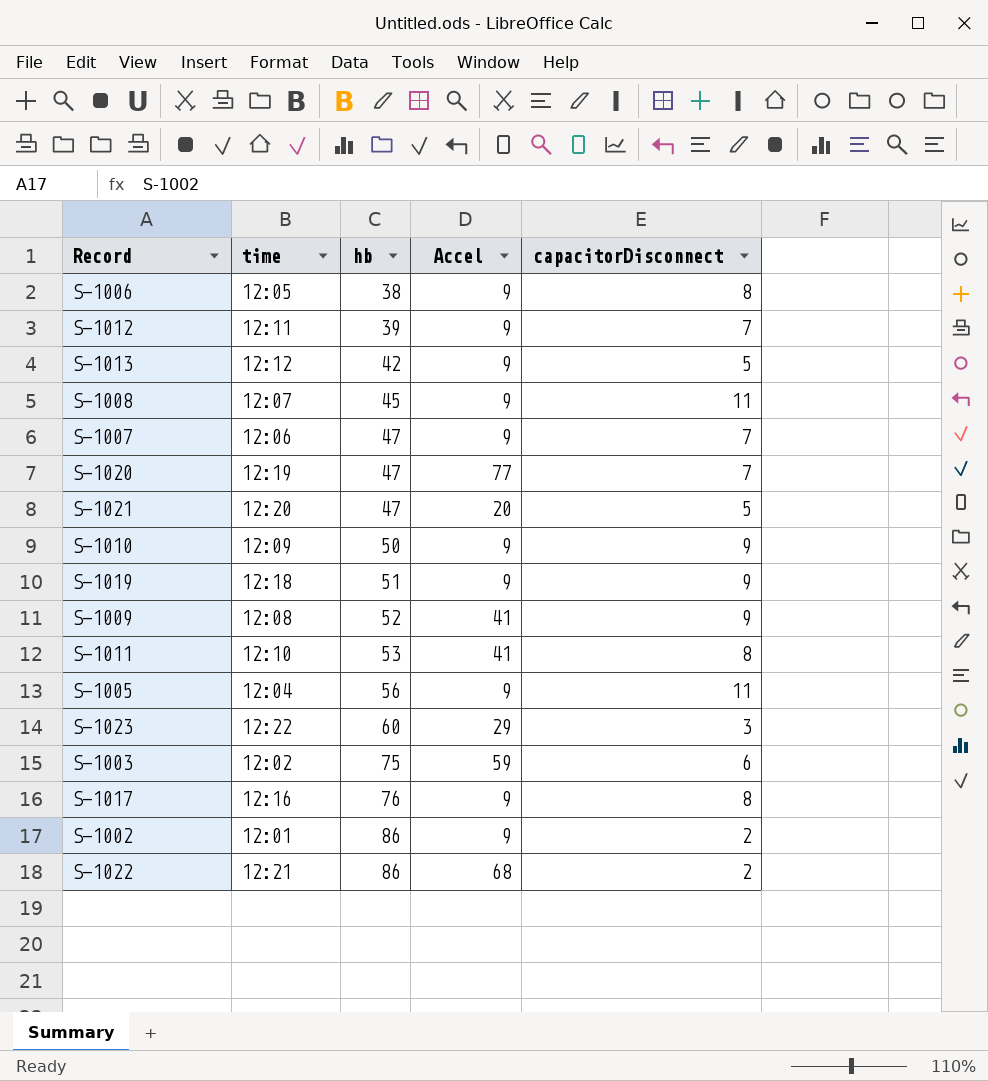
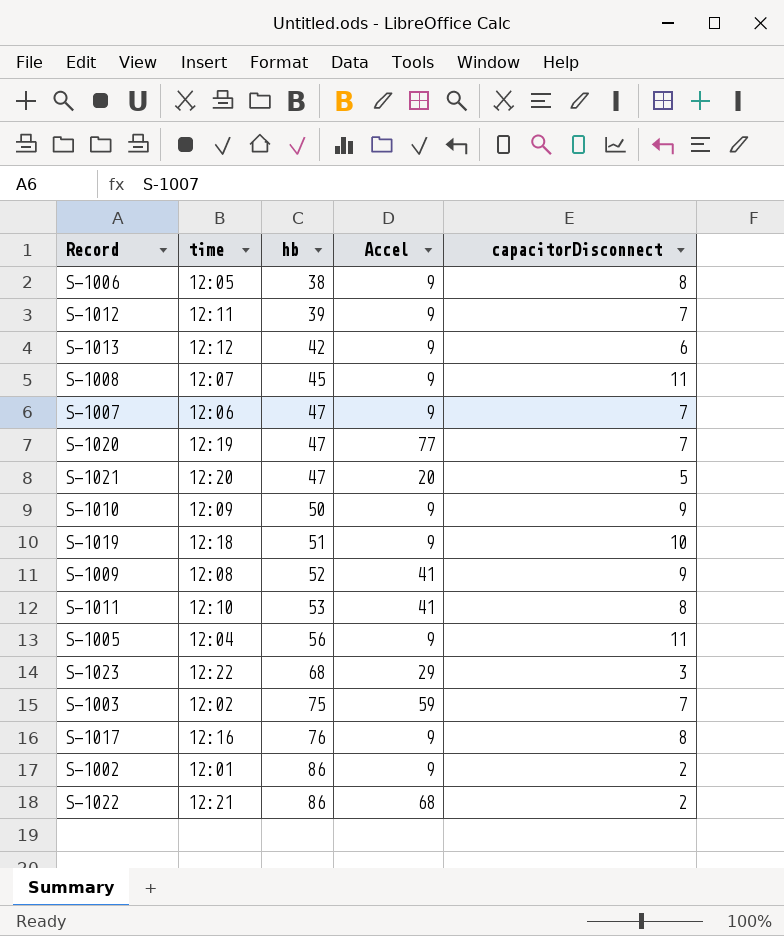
S-1013 | capacitorDisconnect: 5 -> 6
S-1019 | capacitorDisconnect: 9 -> 10
S-1023 | hb: 60 -> 68
S-1003 | capacitorDisconnect: 6 -> 7

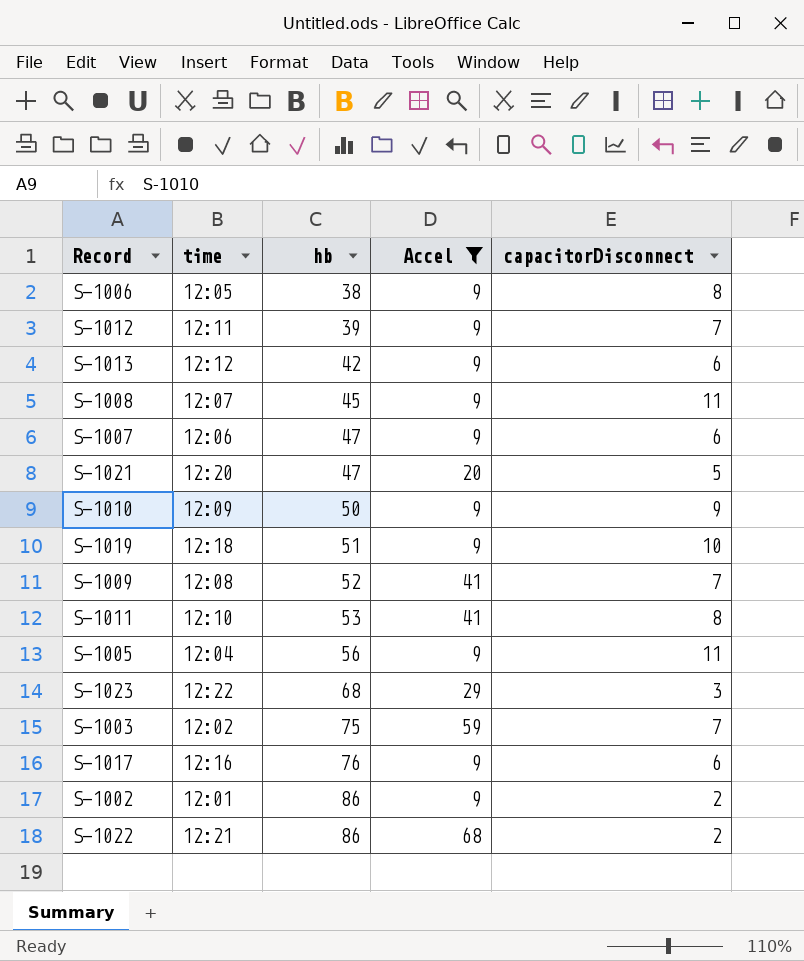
filter: none -> Accel != 77
S-1007 | capacitorDisconnect: 7 -> 6
S-1009 | capacitorDisconnect: 9 -> 7
S-1017 | capacitorDisconnect: 8 -> 6

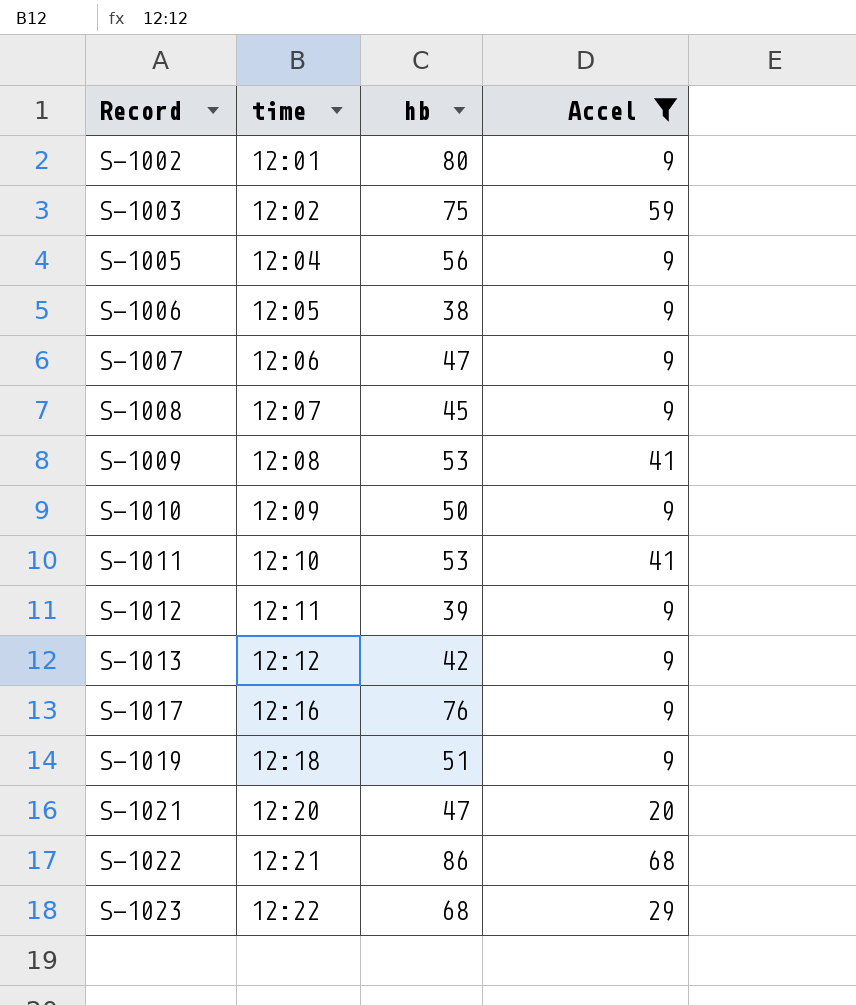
row order: hb ascending -> Record ascending
column capacitorDisconnect | position: 5 -> none
S-1002 | hb: 86 -> 80
S-1009 | hb: 52 -> 53

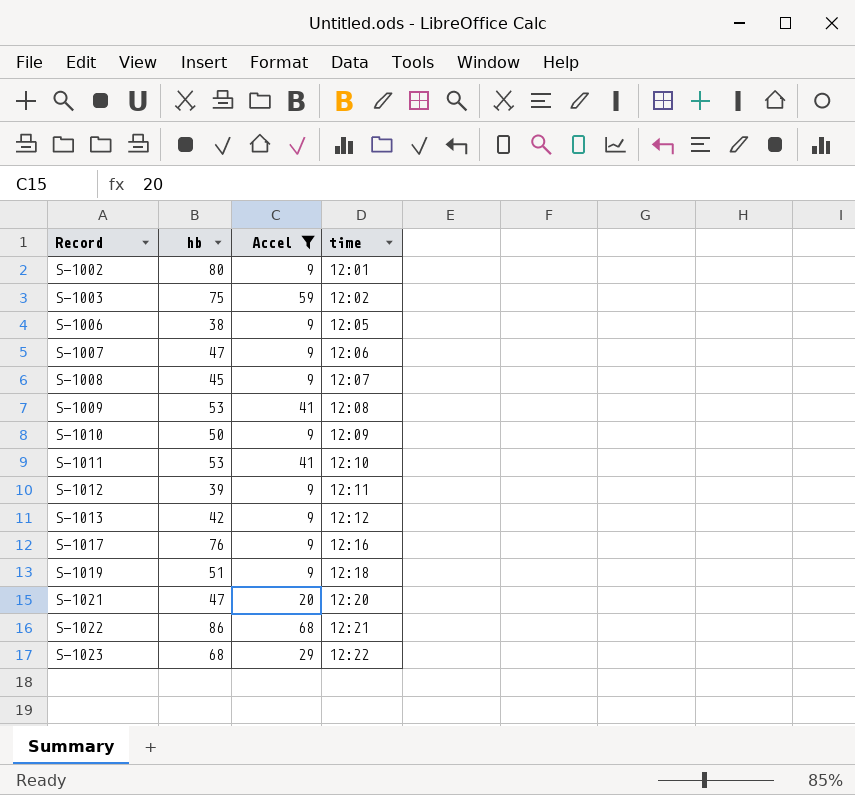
column time | position: 2 -> 4
row S-1005: 12:04 | 56 | 9 -> none

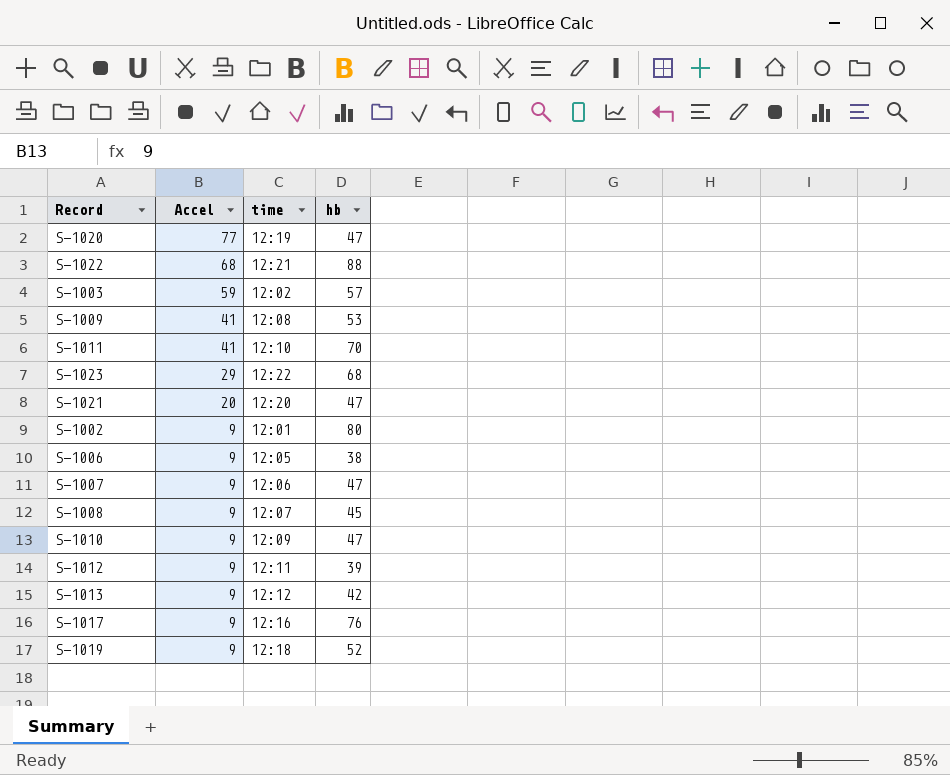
filter: Accel != 77 -> none
row order: Record ascending -> Accel descending
column hb | position: 2 -> 4
S-1022 | hb: 86 -> 88
S-1003 | hb: 75 -> 57
S-1011 | hb: 53 -> 70
S-1010 | hb: 50 -> 47
S-1019 | hb: 51 -> 52

